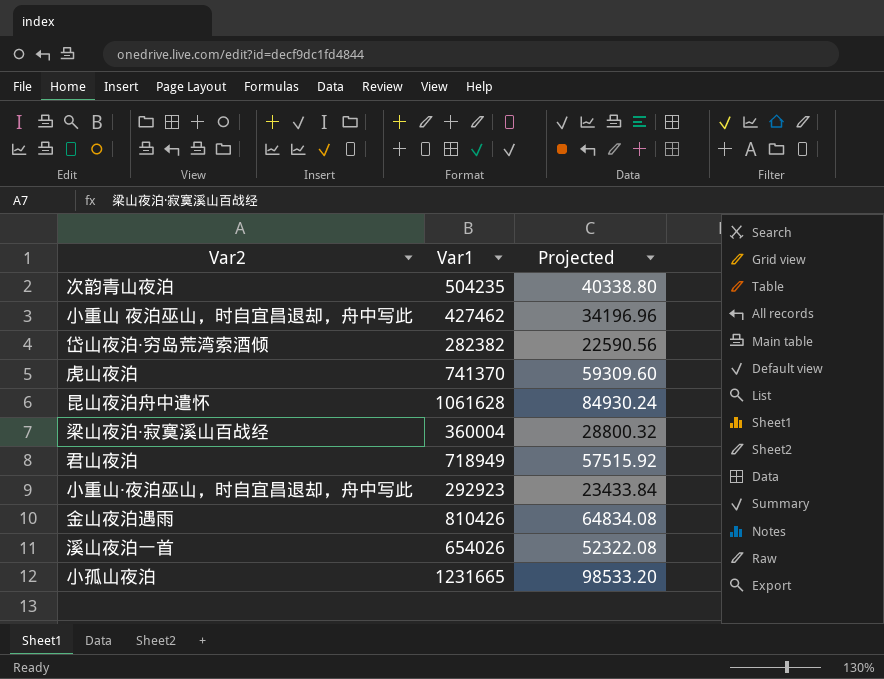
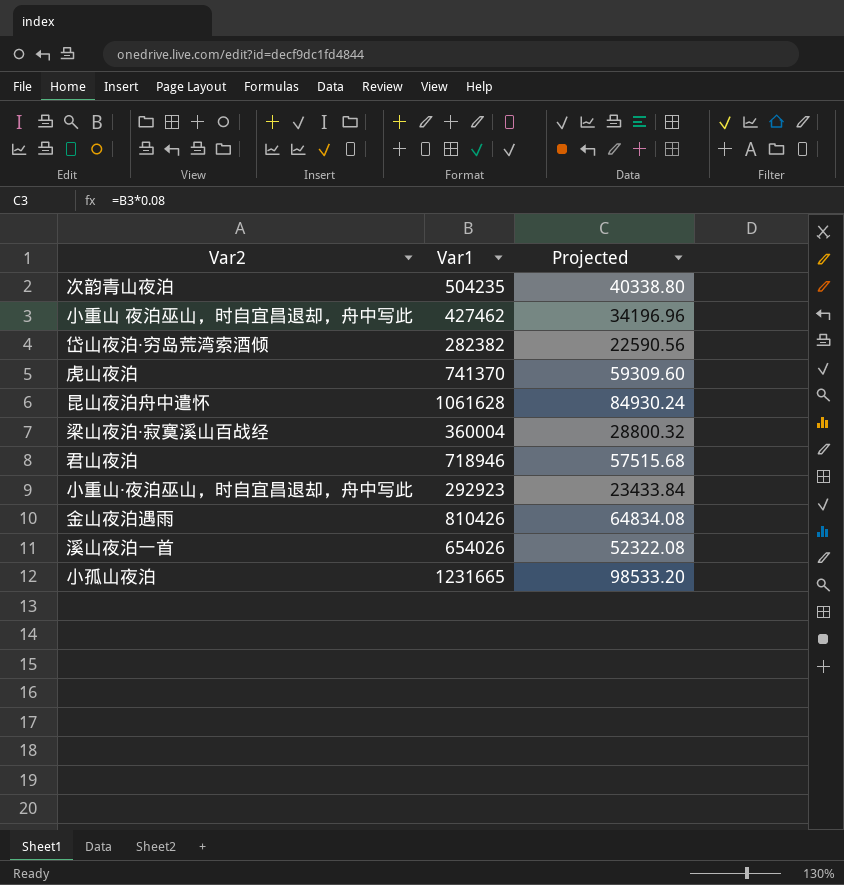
君山夜泊 | Var1: 718949 -> 718946
君山夜泊 | Projected: 57515.92 -> 57515.68

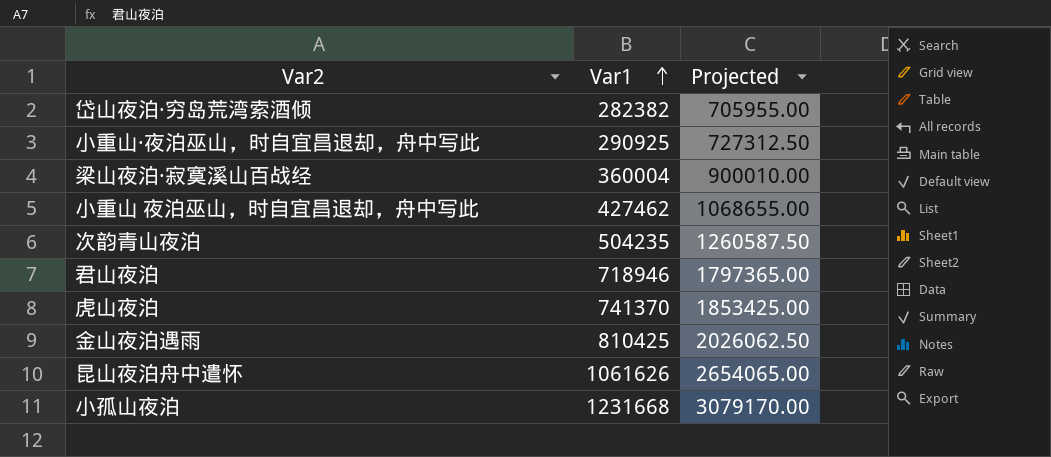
row order: none -> Var1 ascending
column Projected | formula: [Var1] * 0.08 -> [Var1] * 2.5
row 溪山夜泊一首: 654026 | 52322.08 -> none
小重山·夜泊巫山，时自宜昌退却，舟中写此 | Var1: 292923 -> 290925
金山夜泊遇雨 | Var1: 810426 -> 810425
昆山夜泊舟中遣怀 | Var1: 1061628 -> 1061626
小孤山夜泊 | Var1: 1231665 -> 1231668

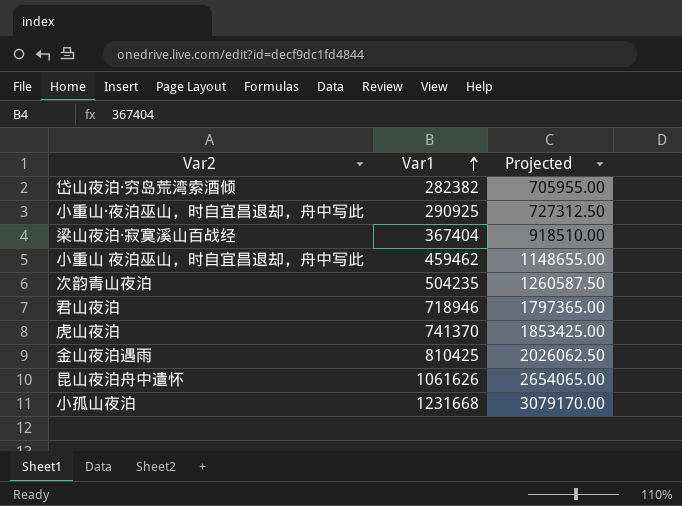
梁山夜泊·寂寞溪山百战经 | Var1: 360004 -> 367404
梁山夜泊·寂寞溪山百战经 | Projected: 900010.00 -> 918510.00
小重山 夜泊巫山，时自宜昌退却，舟中写此 | Var1: 427462 -> 459462
小重山 夜泊巫山，时自宜昌退却，舟中写此 | Projected: 1068655.00 -> 1148655.00

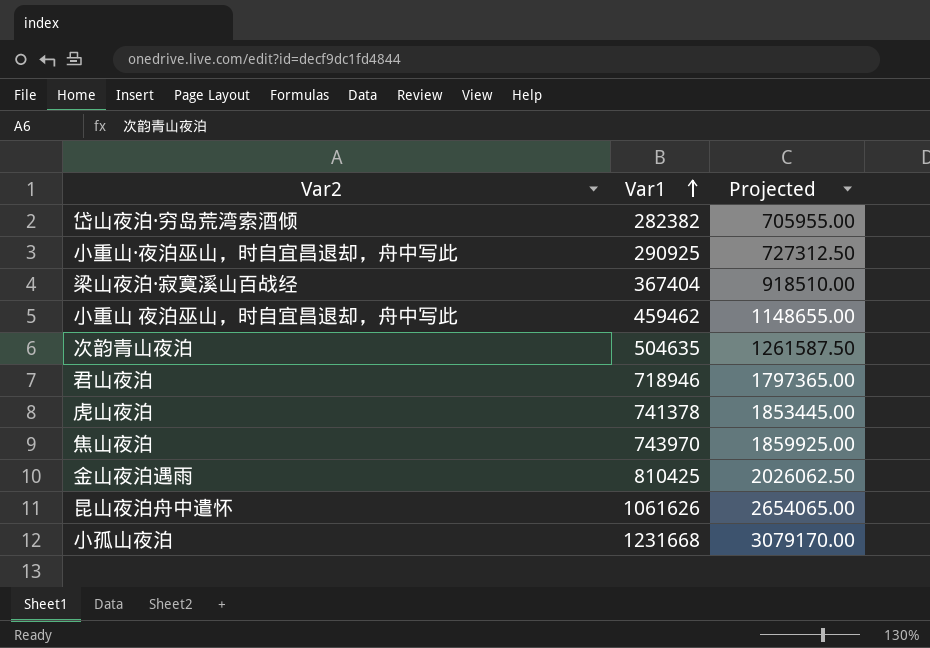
次韵青山夜泊 | Var1: 504235 -> 504635
次韵青山夜泊 | Projected: 1260587.50 -> 1261587.50
虎山夜泊 | Var1: 741370 -> 741378
虎山夜泊 | Projected: 1853425.00 -> 1853445.00
row 焦山夜泊: none -> 743970 | 1859925.00

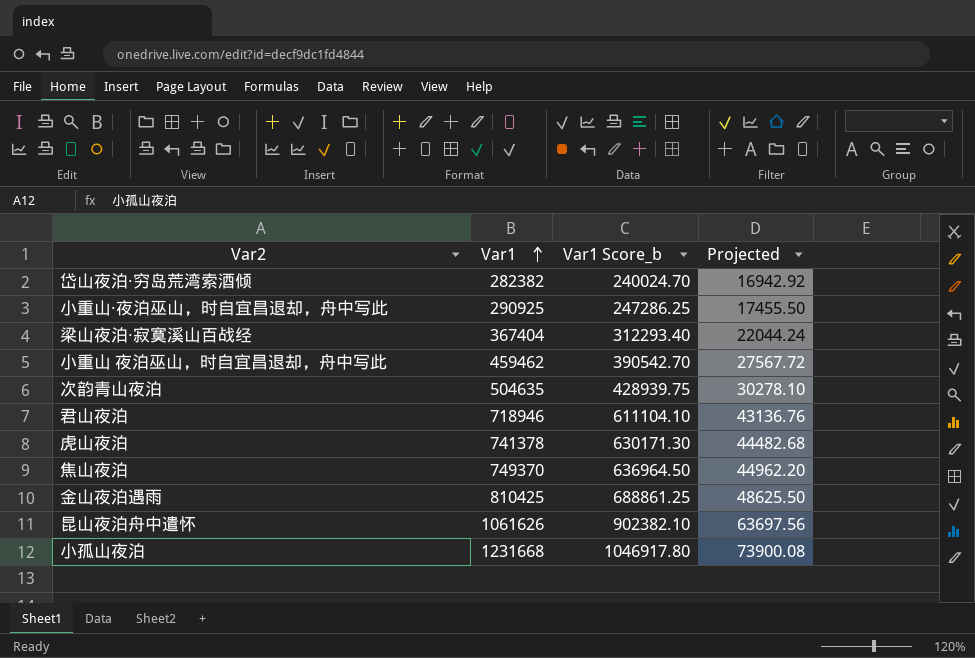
column Var1 Score_b | formula: none -> [Var1] * 0.85
column Projected | formula: [Var1] * 2.5 -> [Var1] * 0.06
焦山夜泊 | Var1: 743970 -> 749370

